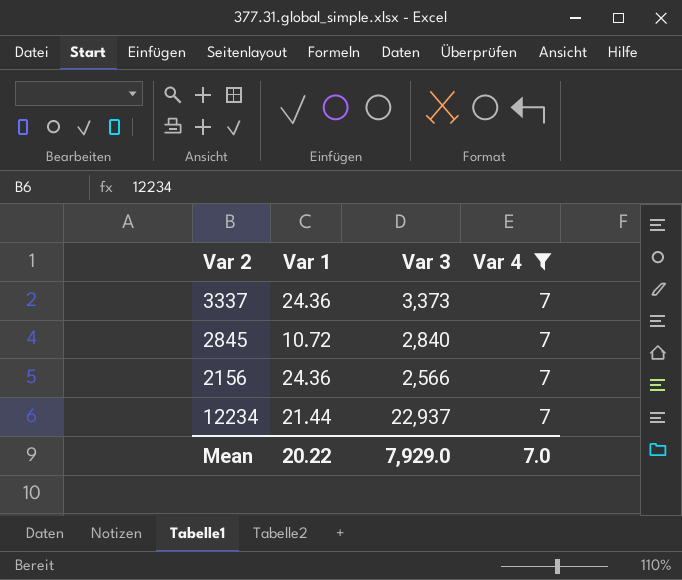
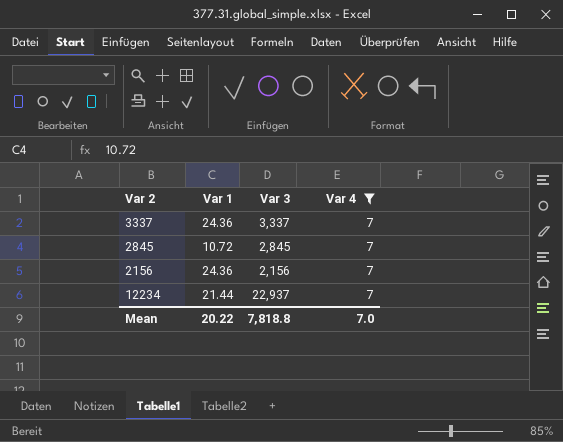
3337 | Var 3: 3,373 -> 3,337
2845 | Var 3: 2,840 -> 2,845
2156 | Var 3: 2,566 -> 2,156
Mean | Var 3: 7,929.0 -> 7,818.8

